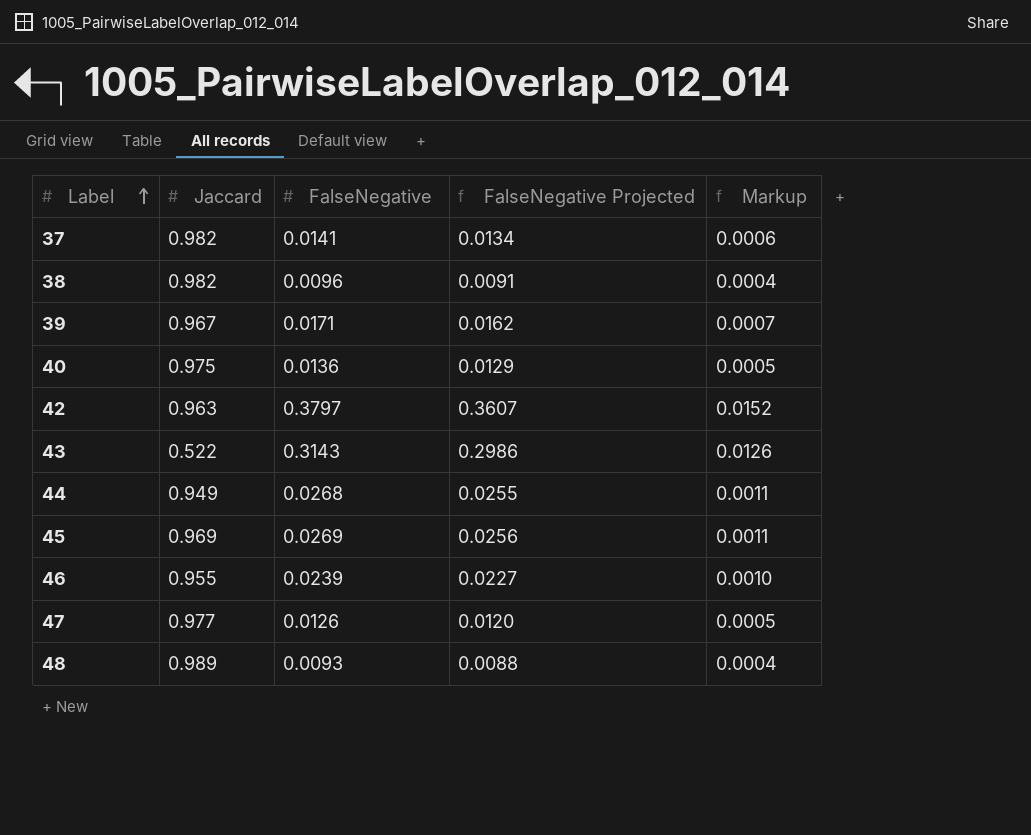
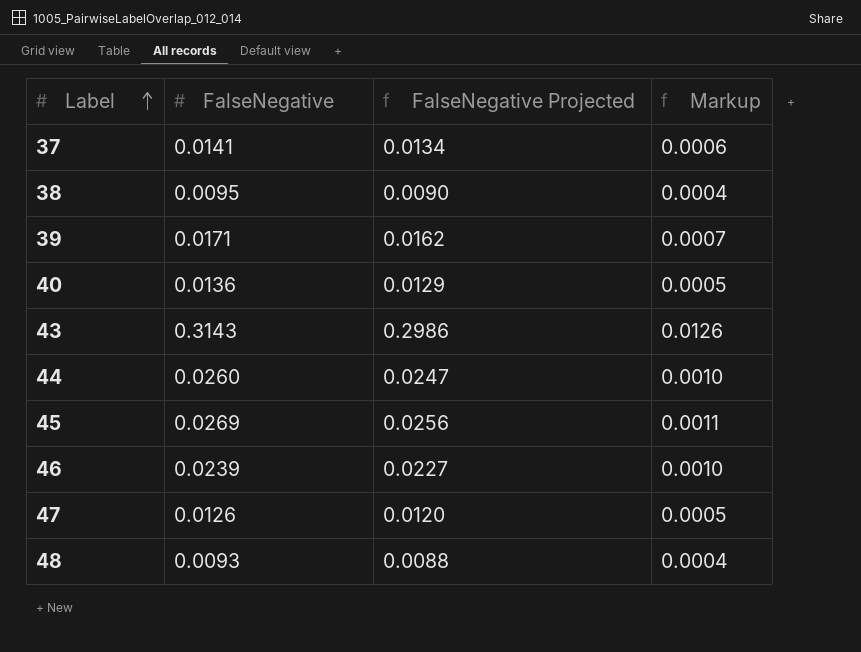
column Jaccard | position: 2 -> none
row 42: 0.963 | 0.3797 | 0.3607 | 0.0152 -> none
38 | FalseNegative: 0.0096 -> 0.0095
38 | FalseNegative Projected: 0.0091 -> 0.0090
44 | FalseNegative: 0.0268 -> 0.0260
44 | FalseNegative Projected: 0.0255 -> 0.0247
44 | Markup: 0.0011 -> 0.0010

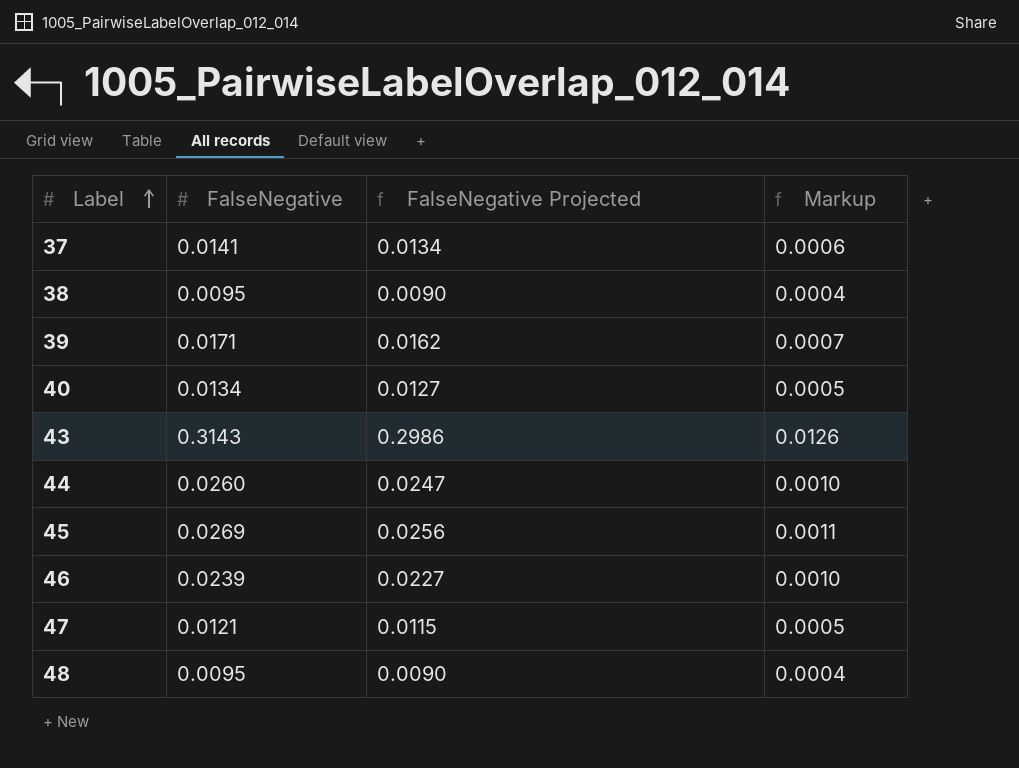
40 | FalseNegative: 0.0136 -> 0.0134
40 | FalseNegative Projected: 0.0129 -> 0.0127
47 | FalseNegative: 0.0126 -> 0.0121
47 | FalseNegative Projected: 0.0120 -> 0.0115
48 | FalseNegative: 0.0093 -> 0.0095
48 | FalseNegative Projected: 0.0088 -> 0.0090

